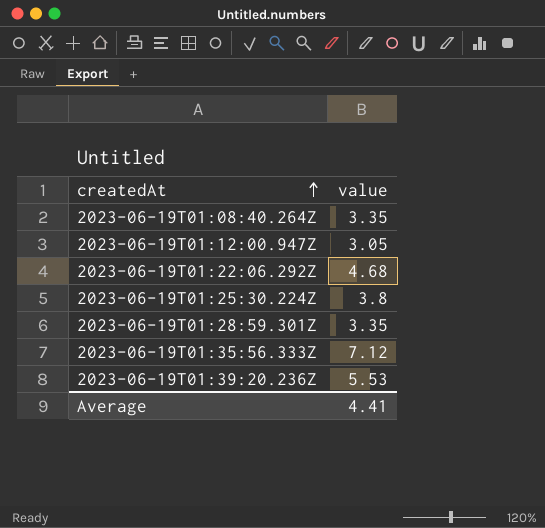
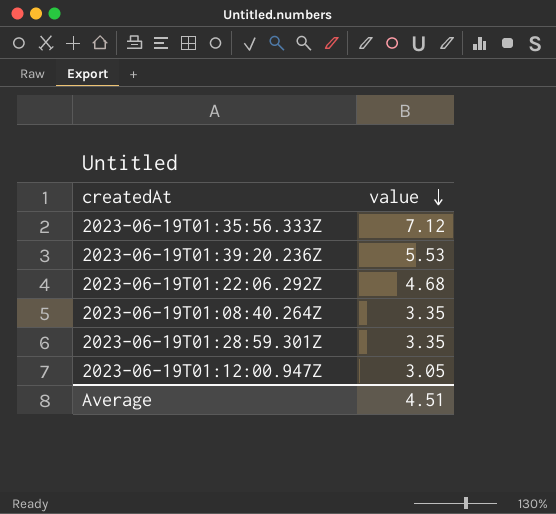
row order: createdAt ascending -> value descending
row 2023-06-19T01:25:30.224Z: 3.8 -> none
Average | value: 4.41 -> 4.51

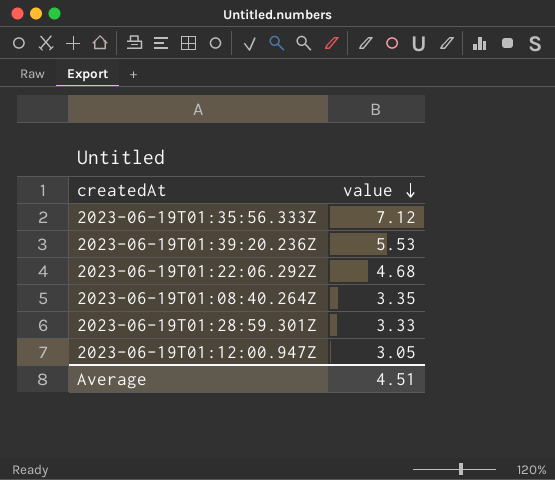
2023-06-19T01:28:59.301Z | value: 3.35 -> 3.33

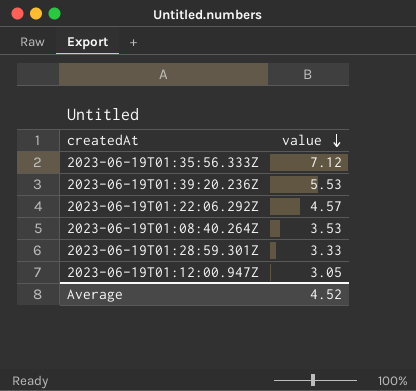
2023-06-19T01:22:06.292Z | value: 4.68 -> 4.57
2023-06-19T01:08:40.264Z | value: 3.35 -> 3.53
Average | value: 4.51 -> 4.52

